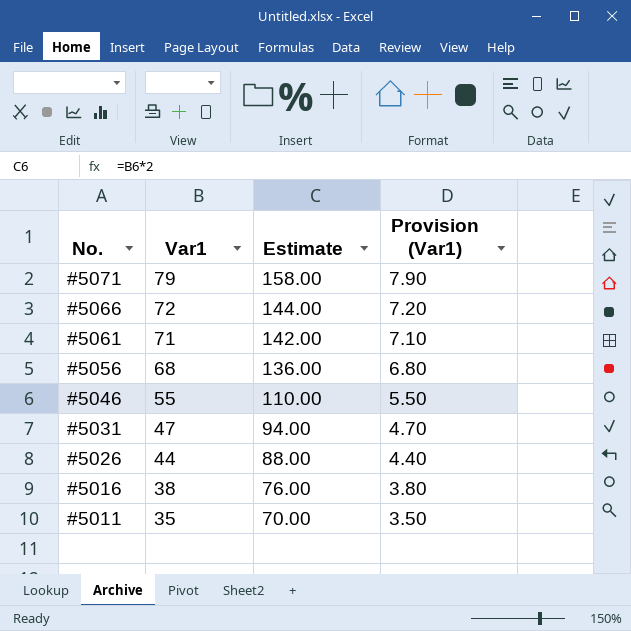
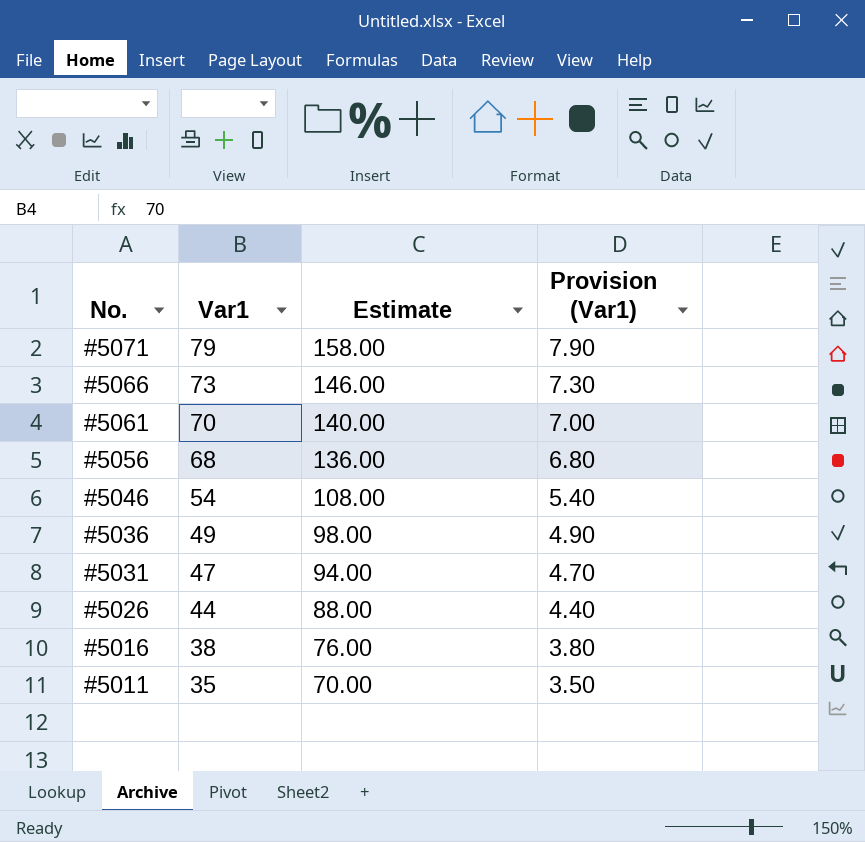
#5066 | Var1: 72 -> 73
#5066 | Estimate: 144.00 -> 146.00
#5066 | Provision (Var1): 7.20 -> 7.30
#5061 | Var1: 71 -> 70
#5061 | Estimate: 142.00 -> 140.00
#5061 | Provision (Var1): 7.10 -> 7.00
#5046 | Var1: 55 -> 54
#5046 | Estimate: 110.00 -> 108.00
#5046 | Provision (Var1): 5.50 -> 5.40
row #5036: none -> 49 | 98.00 | 4.90

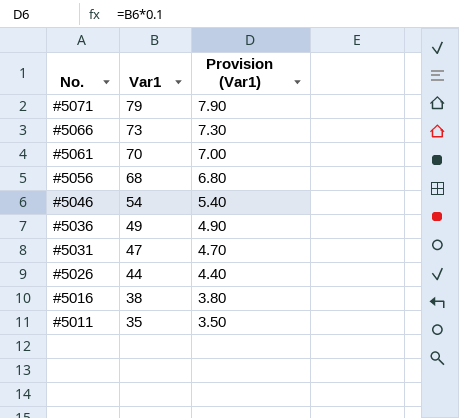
column Estimate | formula: [Var1] * 2 -> none

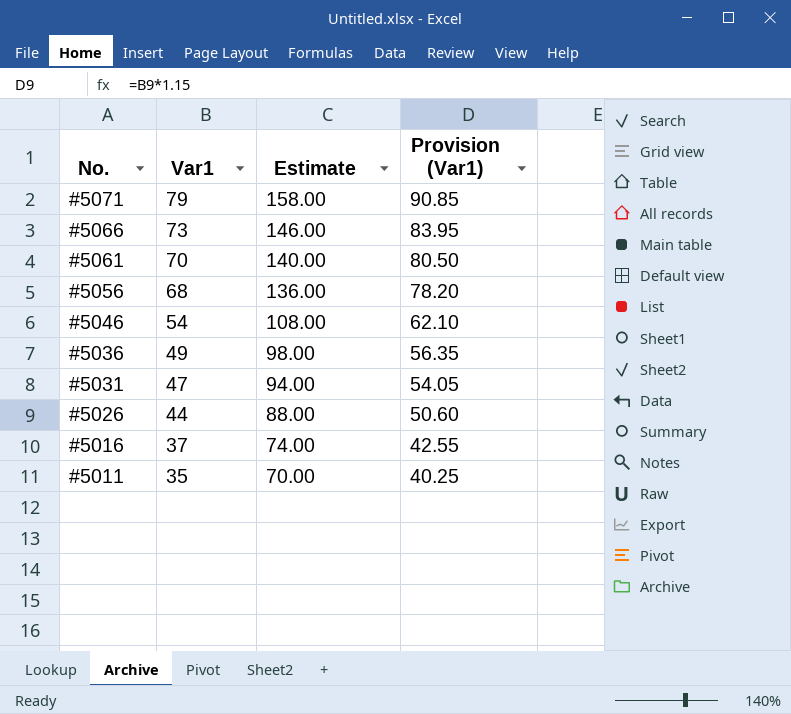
column Estimate | formula: none -> [Var1] * 2
column Provision (Var1) | formula: [Var1] * 0.1 -> [Var1] * 1.15
#5016 | Var1: 38 -> 37

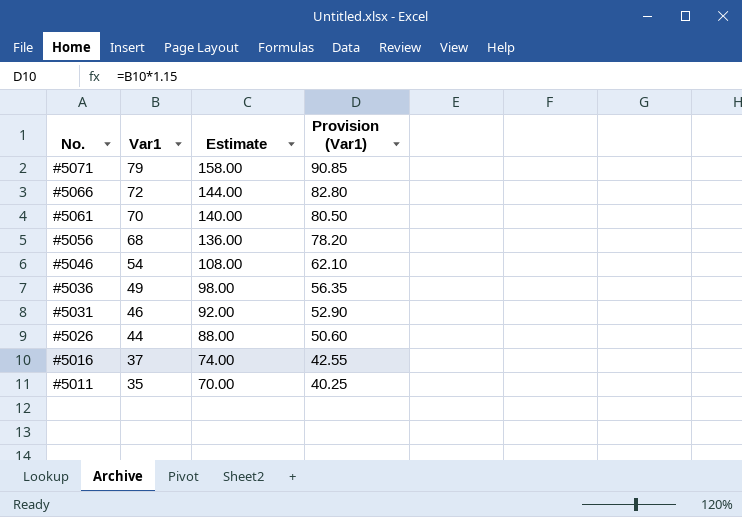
#5066 | Var1: 73 -> 72
#5066 | Estimate: 146.00 -> 144.00
#5066 | Provision (Var1): 83.95 -> 82.80
#5031 | Var1: 47 -> 46
#5031 | Estimate: 94.00 -> 92.00
#5031 | Provision (Var1): 54.05 -> 52.90

